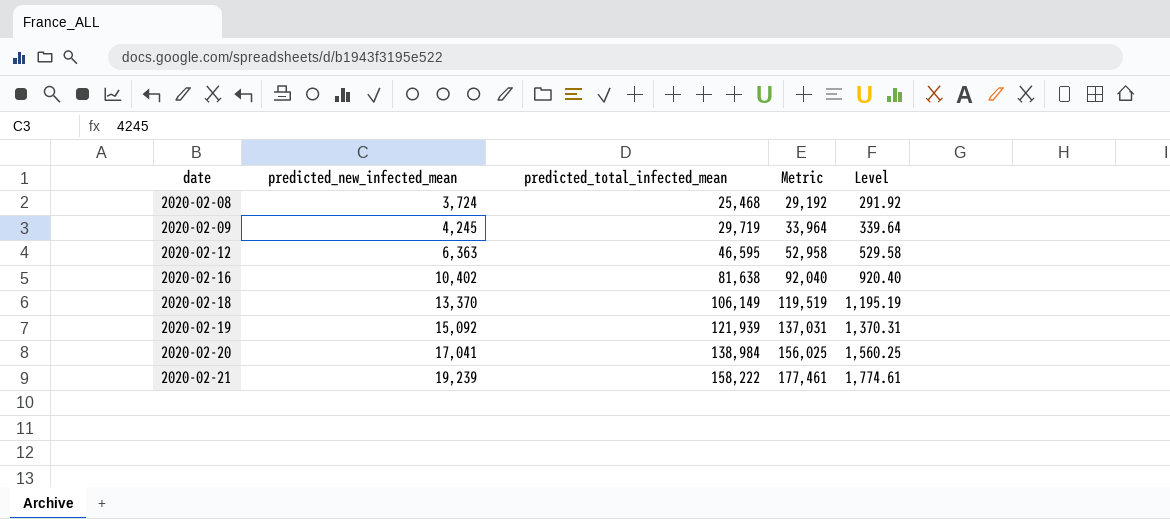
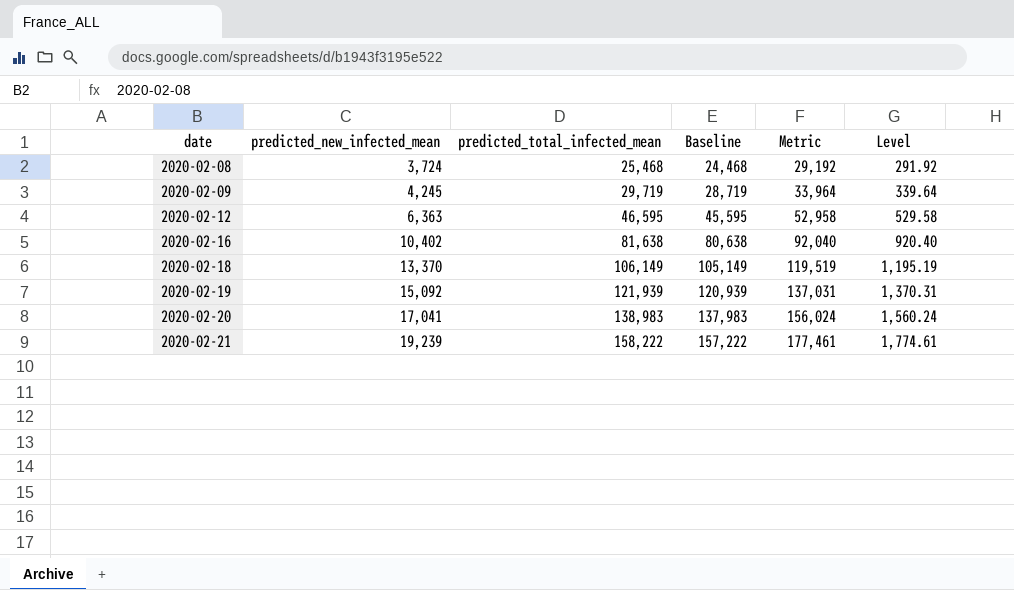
column Baseline | formula: none -> [predicted_total_infected_mean] - 1000
2020-02-20 | predicted_total_infected_mean: 138,984 -> 138,983
2020-02-20 | Metric: 156,025 -> 156,024
2020-02-20 | Level: 1,560.25 -> 1,560.24

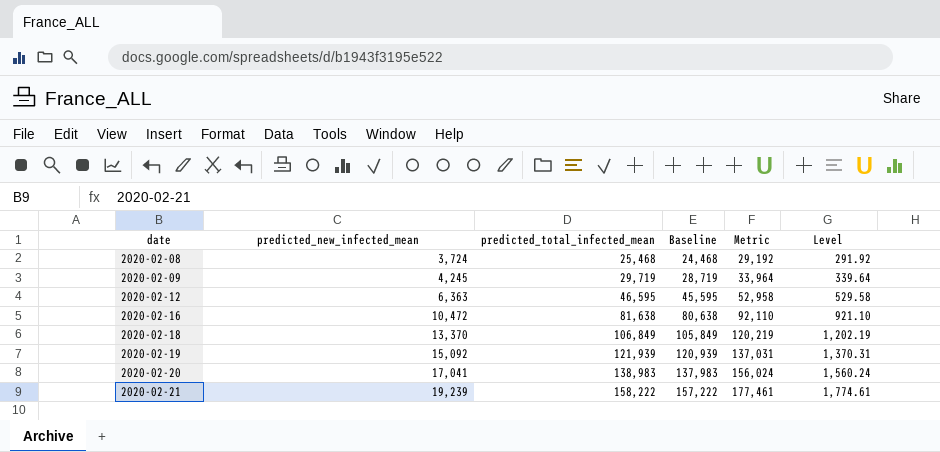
2020-02-16 | predicted_new_infected_mean: 10,402 -> 10,472
2020-02-16 | Metric: 92,040 -> 92,110
2020-02-16 | Level: 920.40 -> 921.10
2020-02-18 | predicted_total_infected_mean: 106,149 -> 106,849
2020-02-18 | Baseline: 105,149 -> 105,849
2020-02-18 | Metric: 119,519 -> 120,219
2020-02-18 | Level: 1,195.19 -> 1,202.19

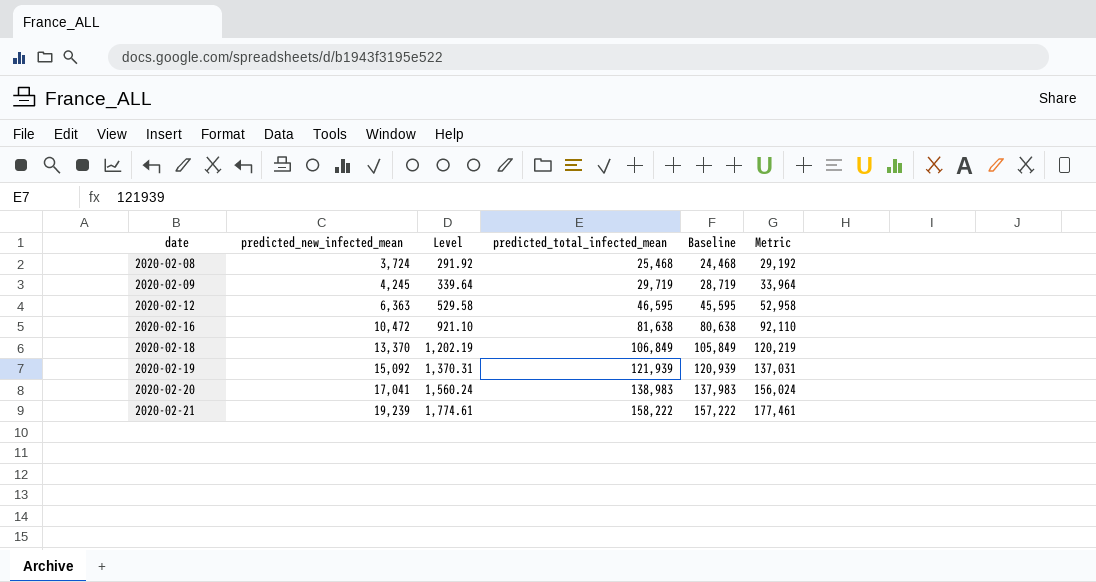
column Level | position: 6 -> 3

